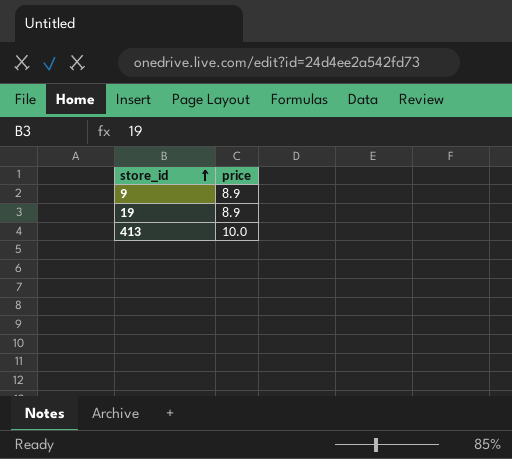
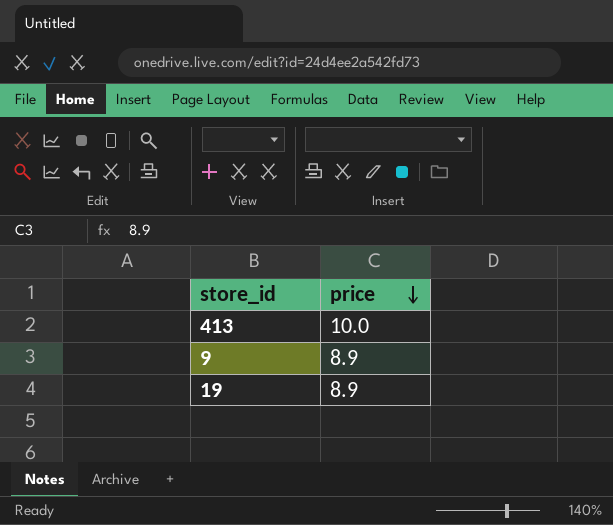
row order: store_id ascending -> price descending

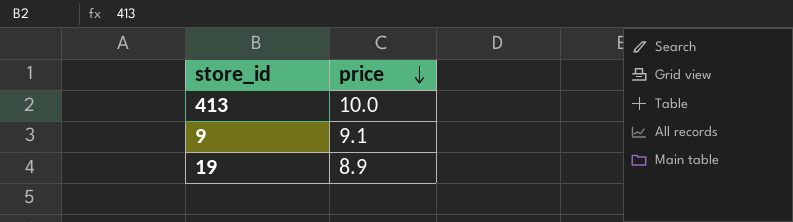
9 | price: 8.9 -> 9.1

